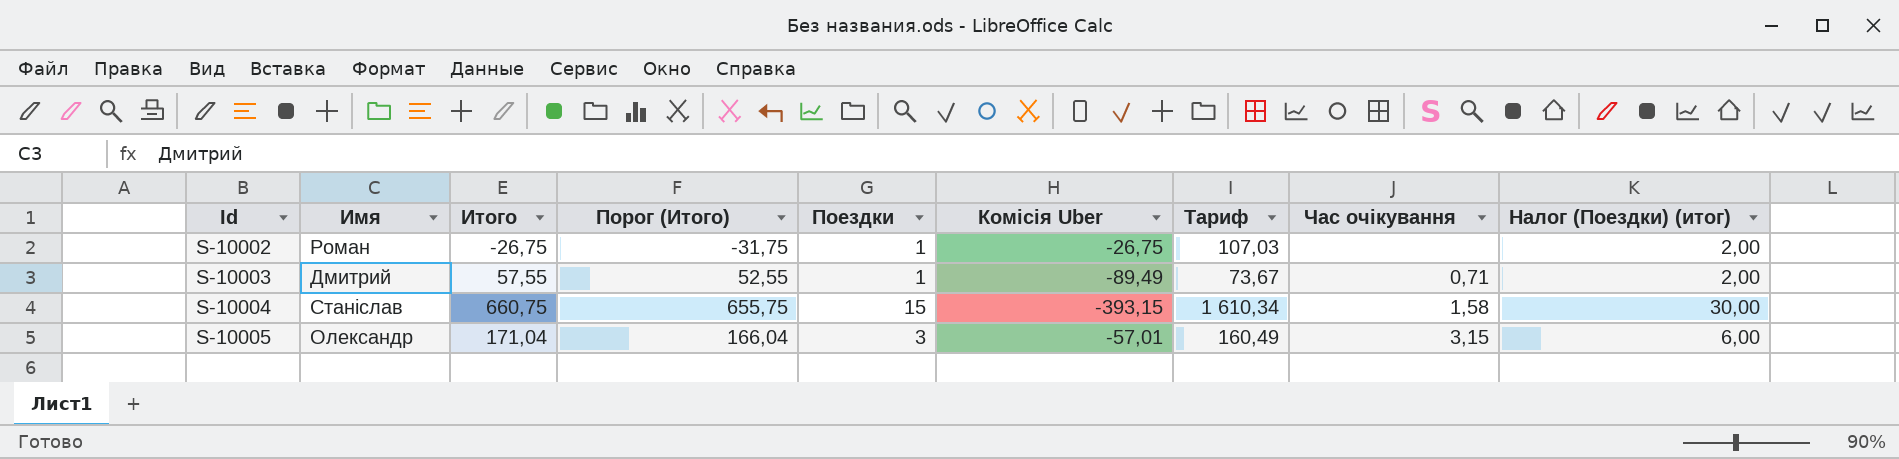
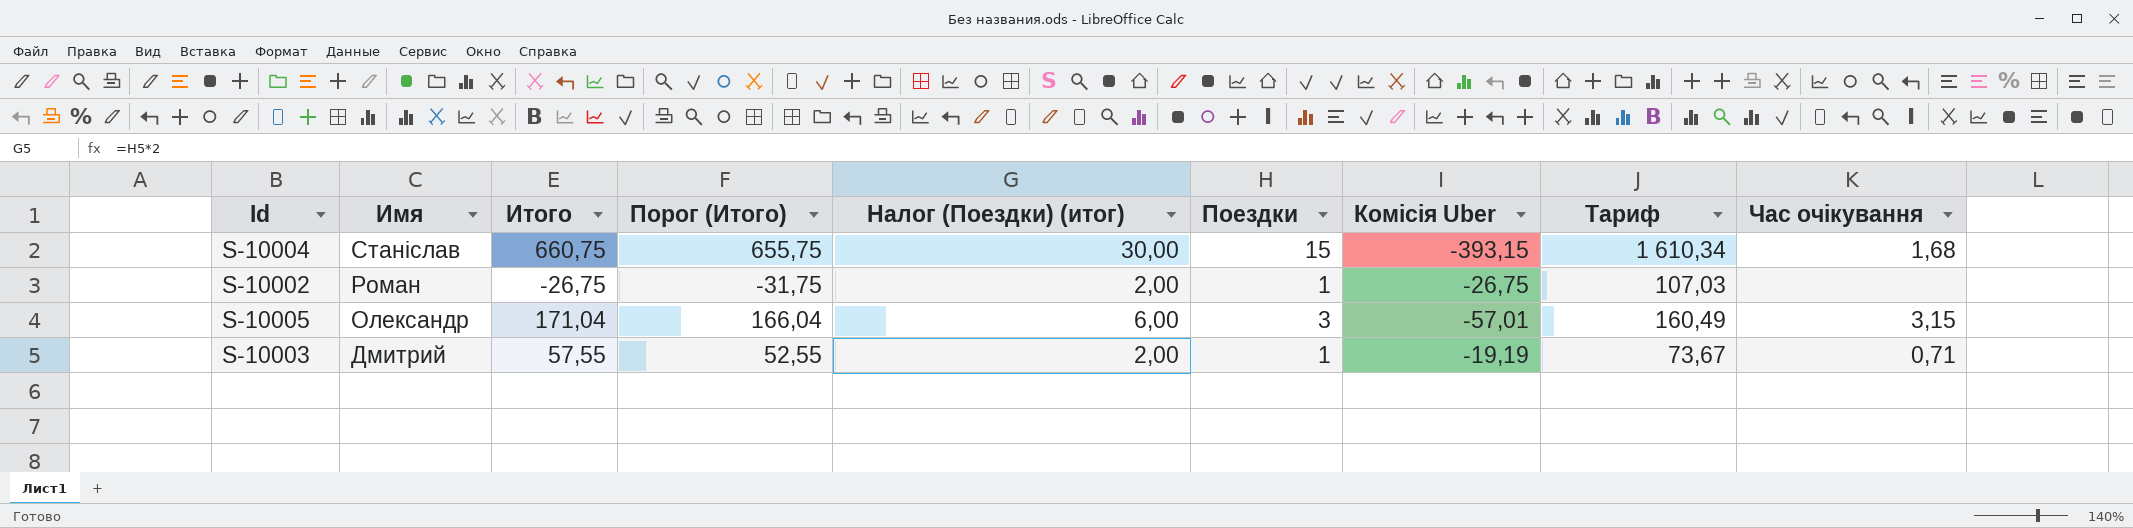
row order: Id ascending -> Имя descending
column Налог (Поездки) (итог) | position: 9 -> 5
S-10004 | Час очікування: 1,58 -> 1,68
S-10003 | Комісія Uber: -89,49 -> -19,19

